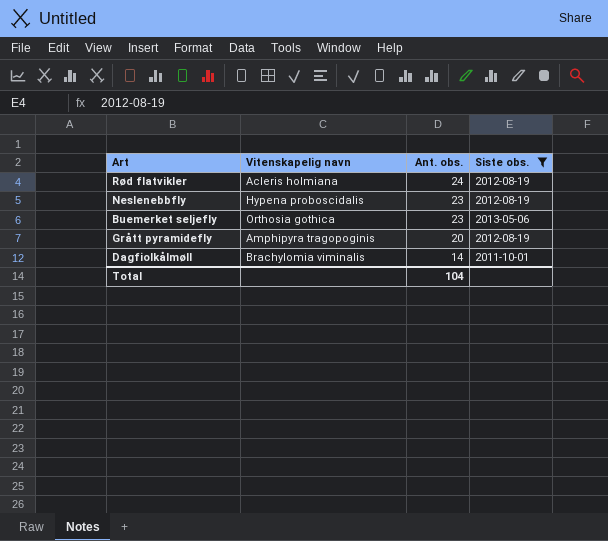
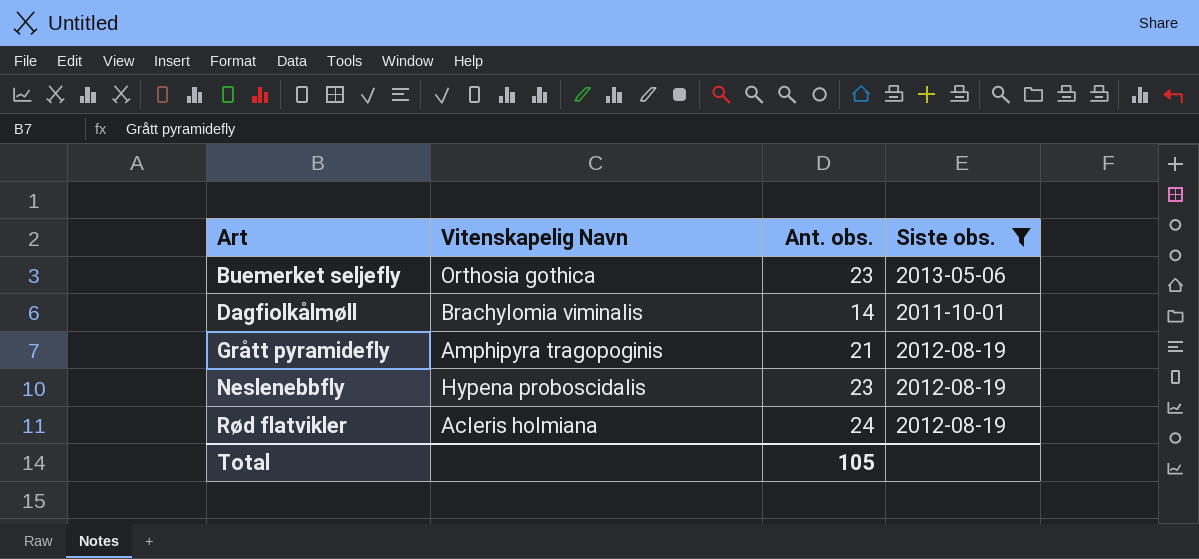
row order: Ant. obs. descending -> Art ascending
column name: Vitenskapelig navn -> Vitenskapelig Navn
Grått pyramidefly | Ant. obs.: 20 -> 21
Total | Ant. obs.: 104 -> 105

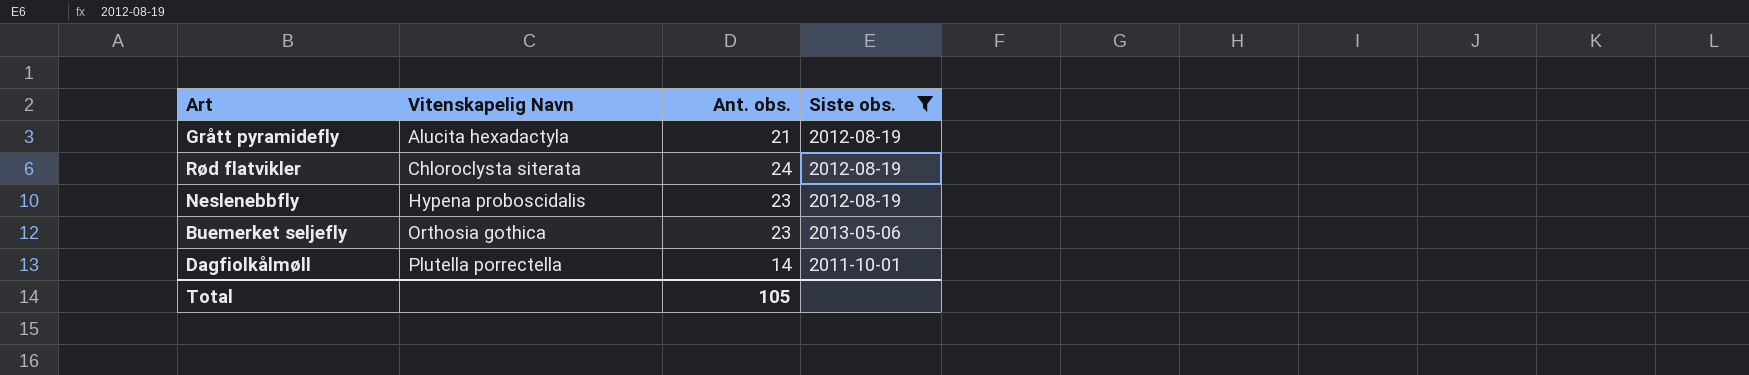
row order: Art ascending -> Vitenskapelig Navn ascending
Grått pyramidefly | Vitenskapelig Navn: Amphipyra tragopoginis -> Alucita hexadactyla
Rød flatvikler | Vitenskapelig Navn: Acleris holmiana -> Chloroclysta siterata
Dagfiolkålmøll | Vitenskapelig Navn: Brachylomia viminalis -> Plutella porrectella

